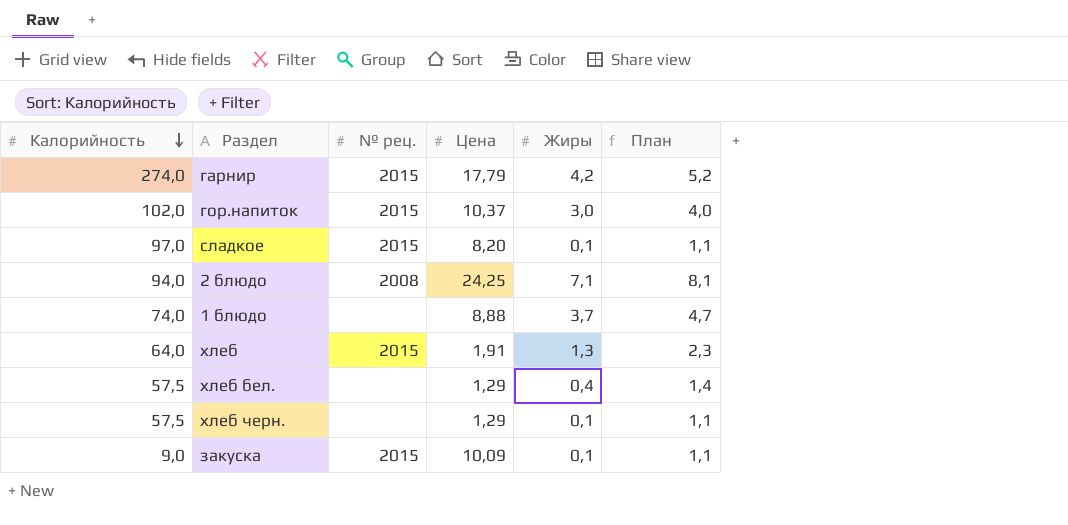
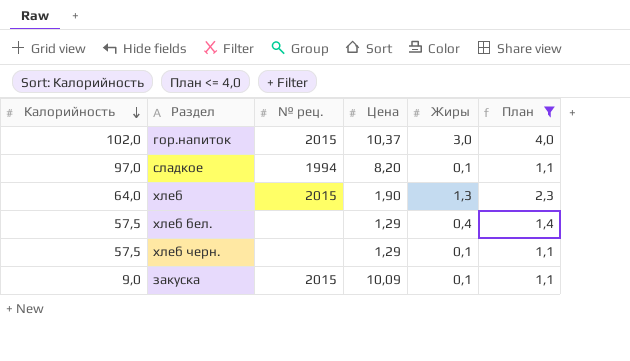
filter: none -> План <= 4,0
сладкое | № рец.: 2015 -> 1994
хлеб | Цена: 1,91 -> 1,90

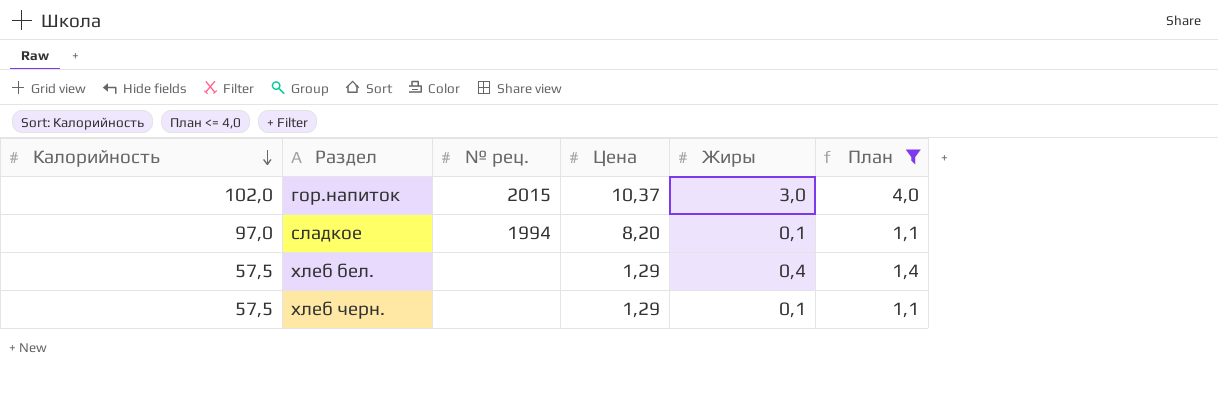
row хлеб: 64,0 | 2015 | 1,90 | 1,3 | 2,3 -> none
row закуска: 9,0 | 2015 | 10,09 | 0,1 | 1,1 -> none

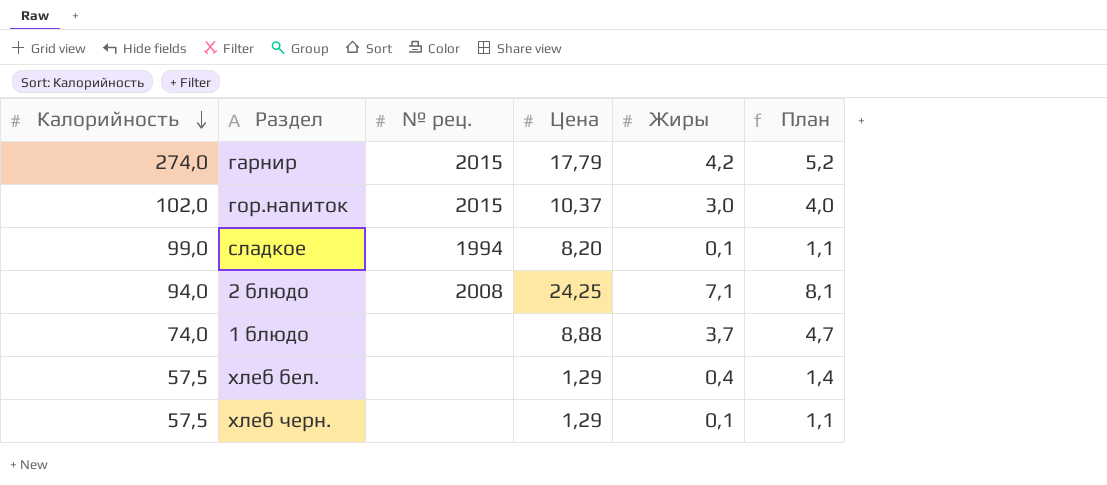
filter: План <= 4,0 -> none
сладкое | Калорийность: 97,0 -> 99,0

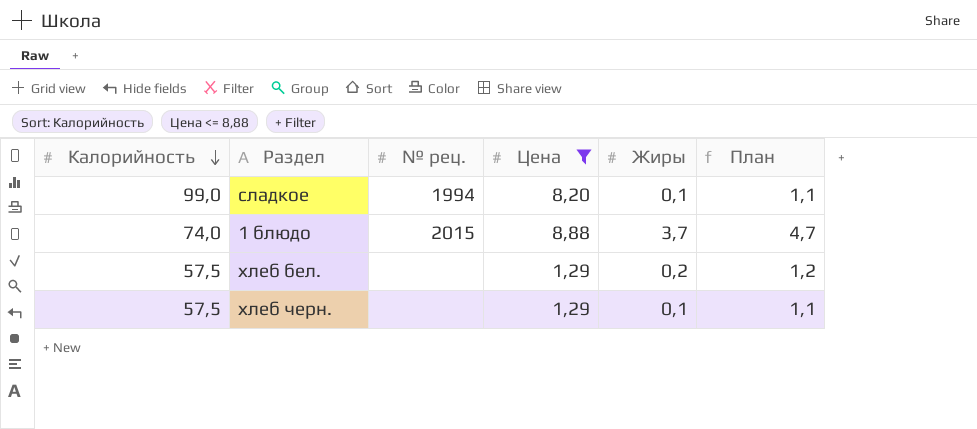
filter: none -> Цена <= 8,88
1 блюдо | № рец.: none -> 2015
хлеб бел. | Жиры: 0,4 -> 0,2
хлеб бел. | План: 1,4 -> 1,2

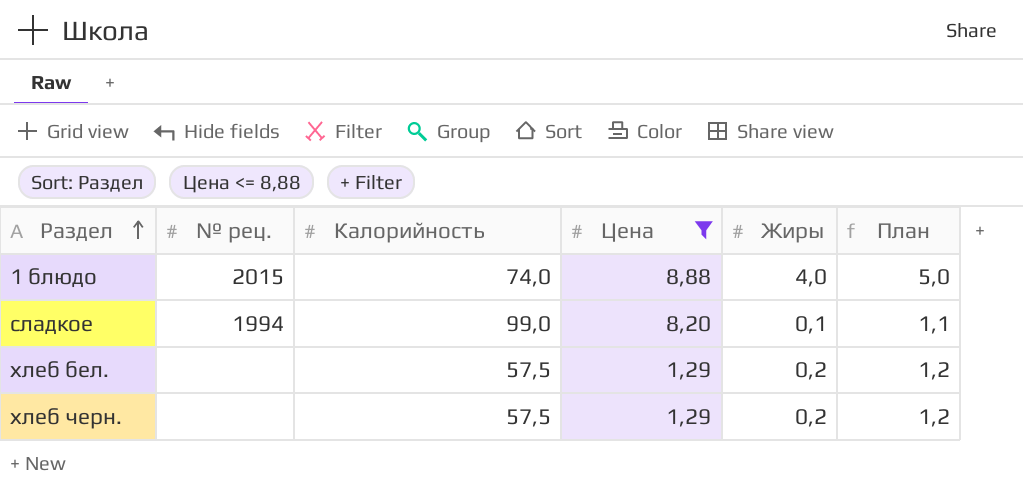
row order: Калорийность descending -> Раздел ascending
column Калорийность | position: 1 -> 3
1 блюдо | Жиры: 3,7 -> 4,0
1 блюдо | План: 4,7 -> 5,0
хлеб черн. | Жиры: 0,1 -> 0,2
хлеб черн. | План: 1,1 -> 1,2

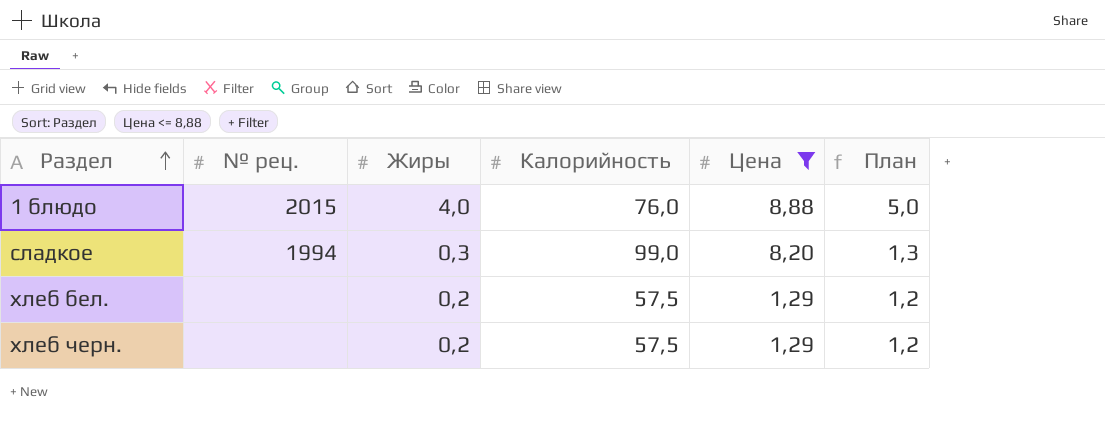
column Жиры | position: 5 -> 3
1 блюдо | Калорийность: 74,0 -> 76,0
сладкое | Жиры: 0,1 -> 0,3
сладкое | План: 1,1 -> 1,3

